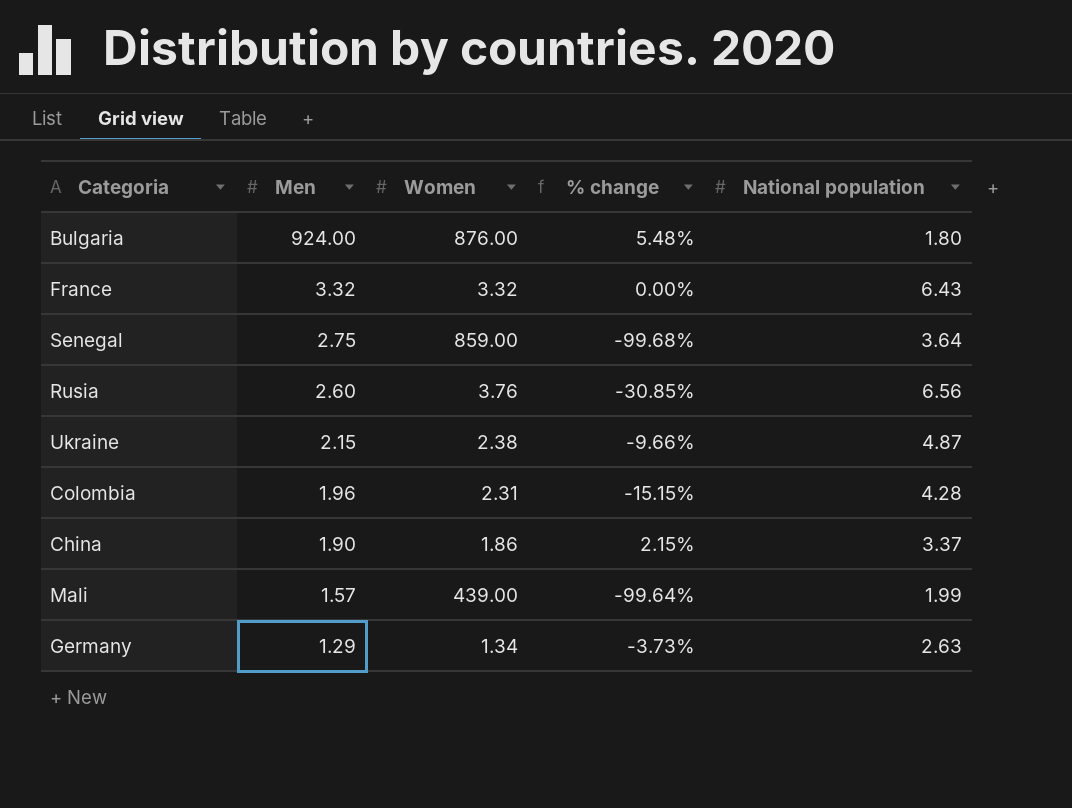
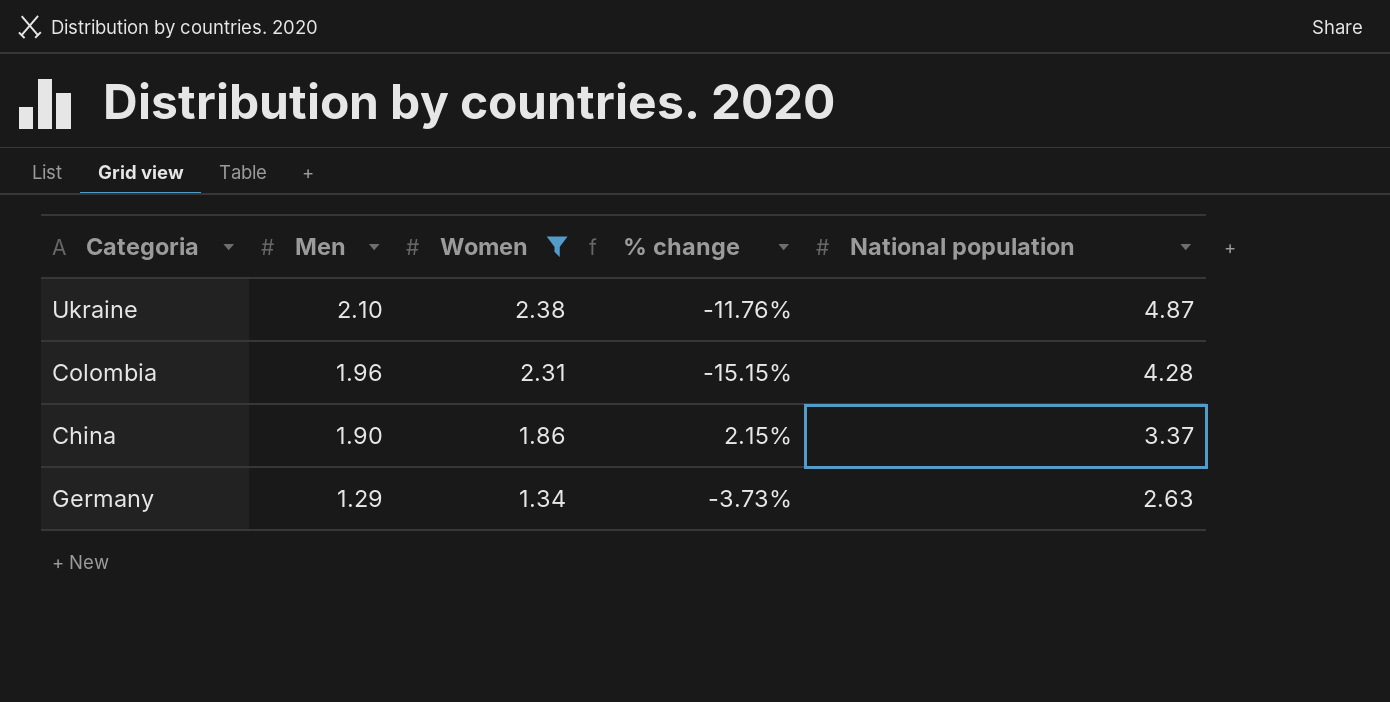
filter: none -> Women <= 2.38
Ukraine | Men: 2.15 -> 2.10
Ukraine | % change: -9.66% -> -11.76%

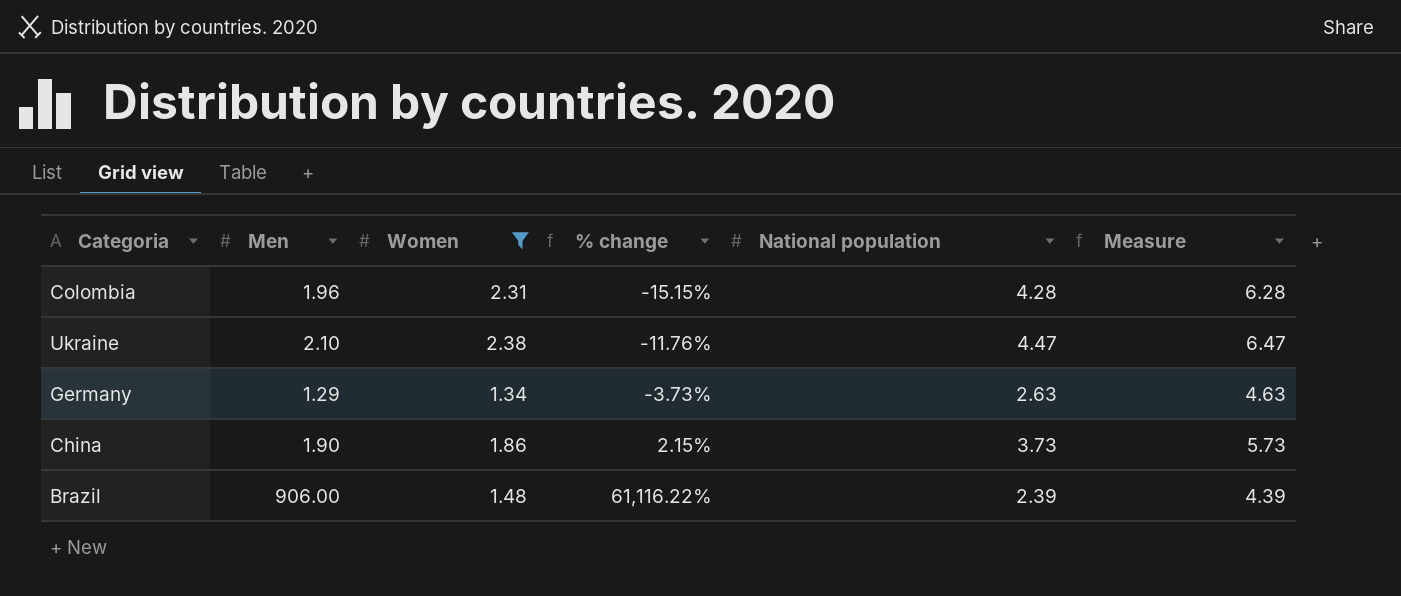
row order: Men descending -> % change ascending
column Measure | formula: none -> [National population] + 2
Ukraine | National population: 4.87 -> 4.47
China | National population: 3.37 -> 3.73
row Brazil: none -> 906.00 | 1.48 | 61,116.22% | 2.39 | 4.39

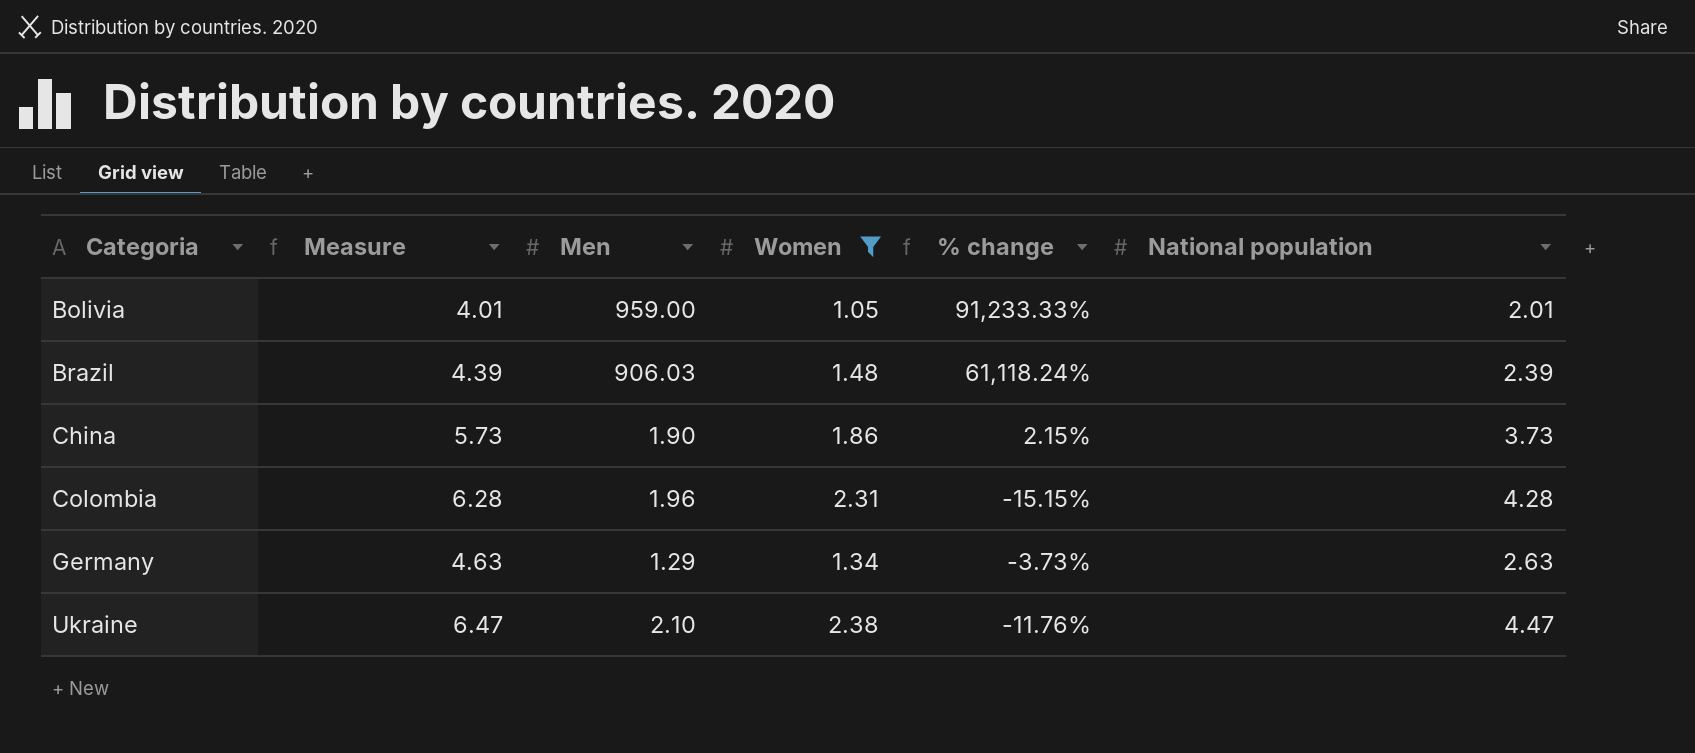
row order: % change ascending -> Categoria ascending
column Measure | position: 6 -> 2
row Bolivia: none -> 4.01 | 959.00 | 1.05 | 91,233.33% | 2.01
Brazil | Men: 906.00 -> 906.03
Brazil | % change: 61,116.22% -> 61,118.24%

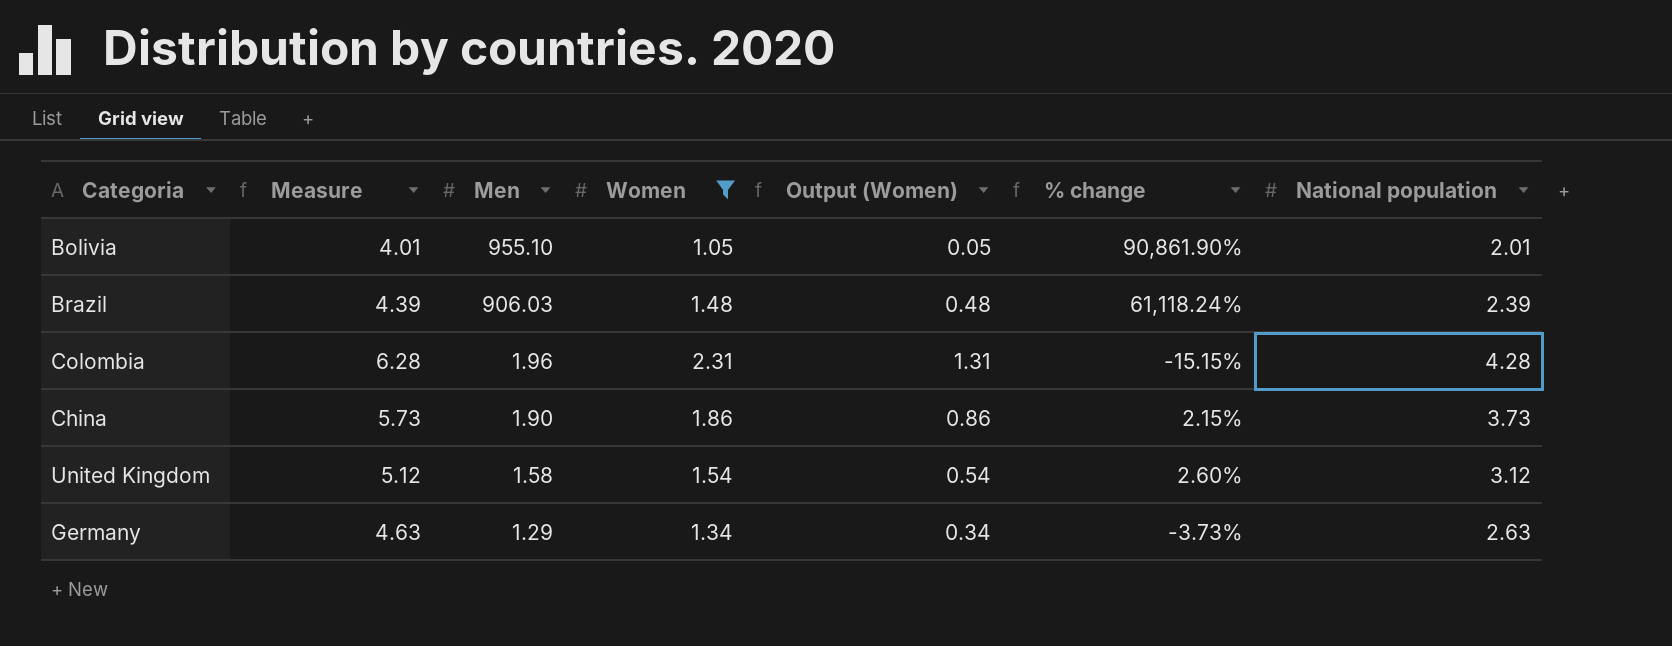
row order: Categoria ascending -> Men descending
column Output (Women) | formula: none -> [Women] - 1
row Ukraine: 6.47 | 2.10 | 2.38 | -11.76% | 4.47 -> none
Bolivia | Men: 959.00 -> 955.10
Bolivia | % change: 91,233.33% -> 90,861.90%
row United Kingdom: none -> 5.12 | 1.58 | 1.54 | 0.54 | 2.60% | 3.12

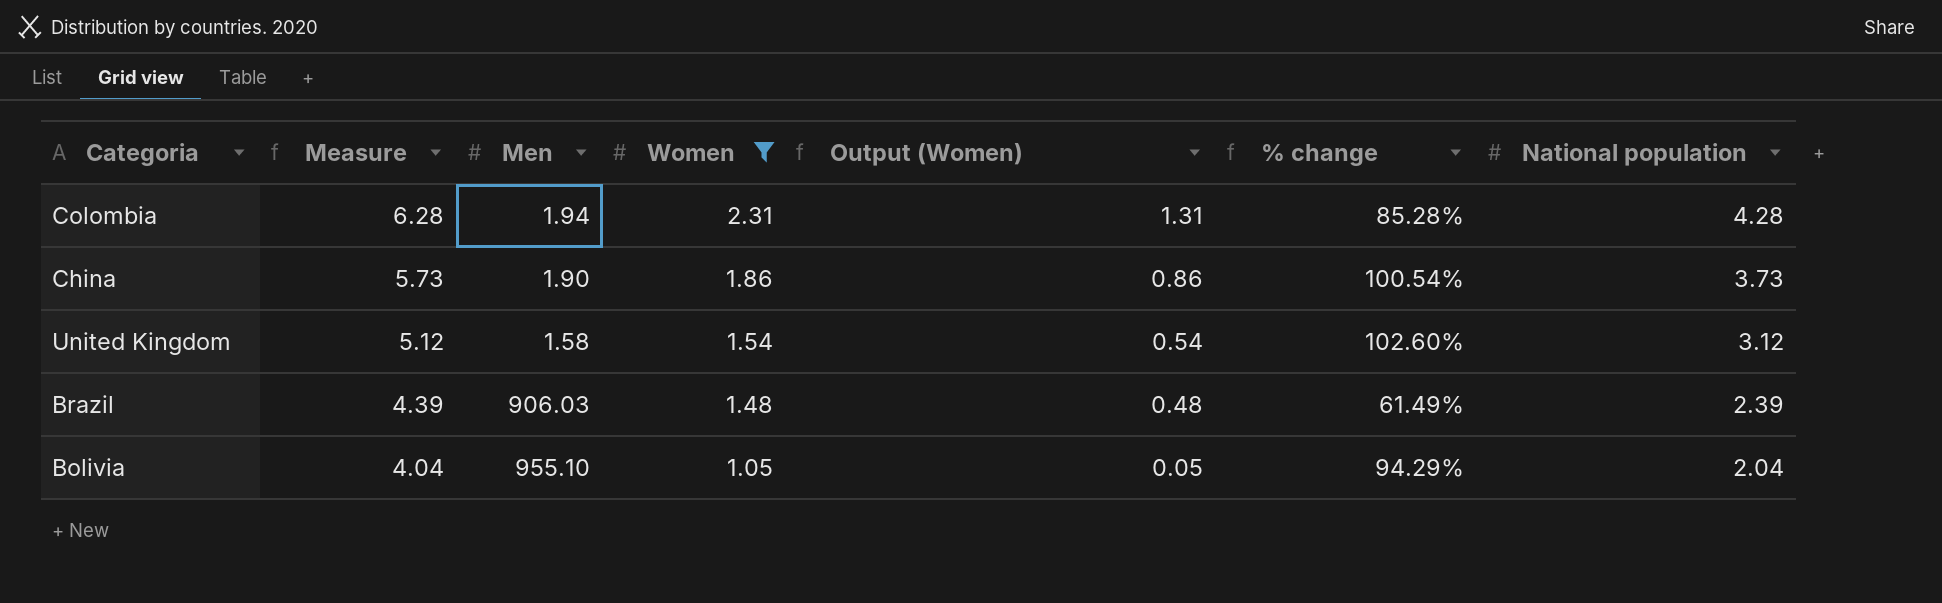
row order: Men descending -> Measure descending
column % change | formula: ([Men] - [Women]) / [Women] -> ([National population] - [Women]) / [Women]
row Germany: 4.63 | 1.29 | 1.34 | 0.34 | -3.73% | 2.63 -> none
Colombia | Men: 1.96 -> 1.94
Bolivia | Measure: 4.01 -> 4.04
Bolivia | National population: 2.01 -> 2.04

